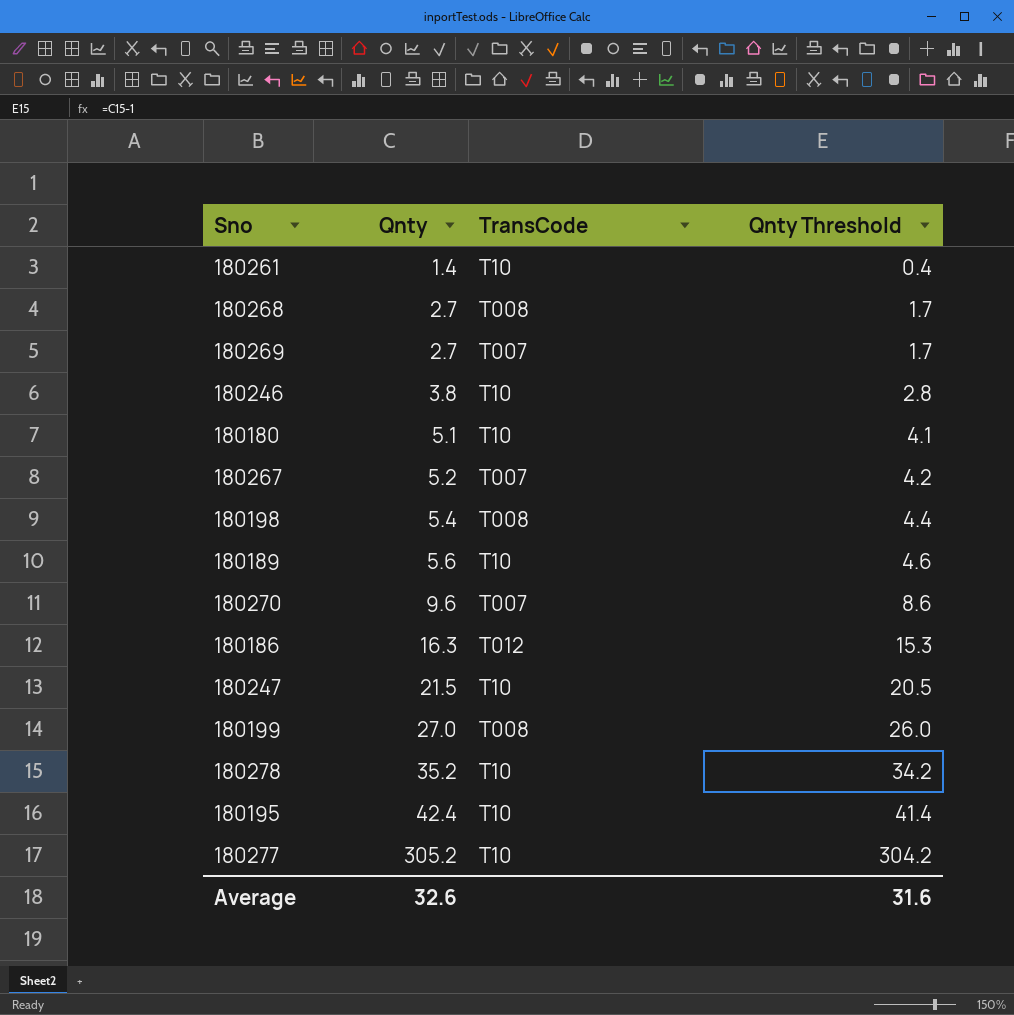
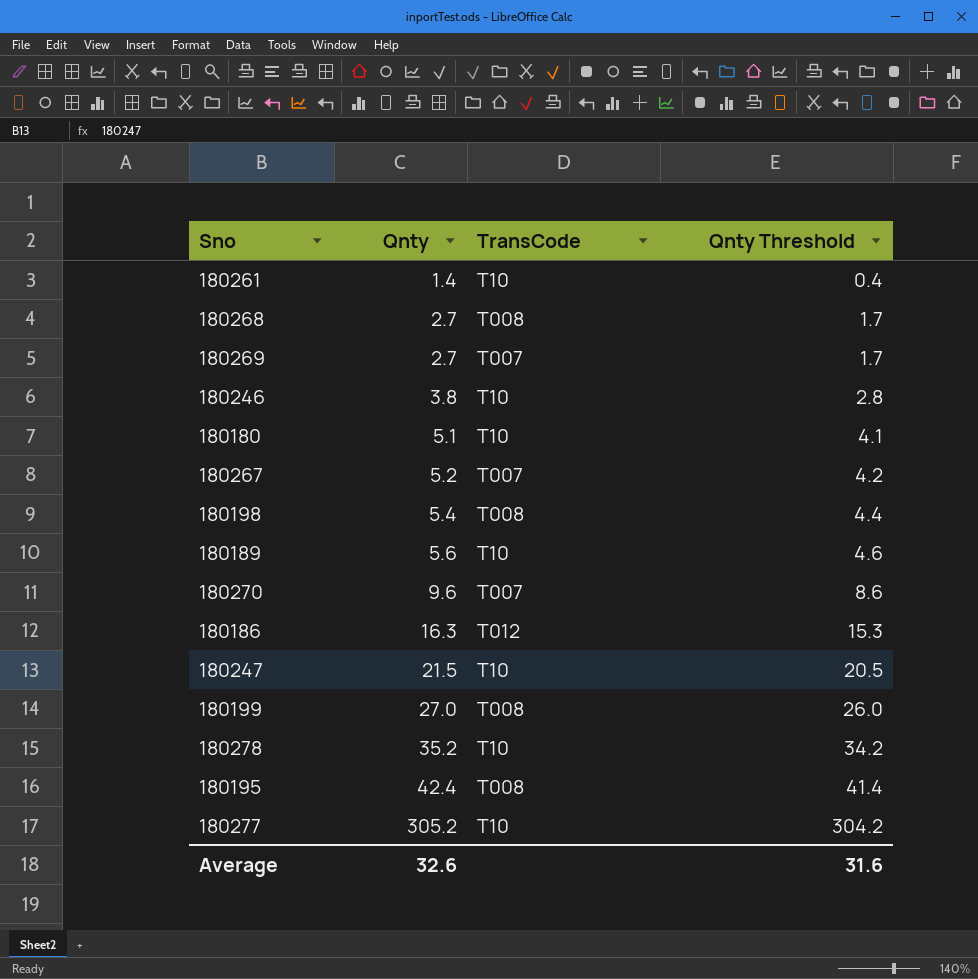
180195 | TransCode: T10 -> T008

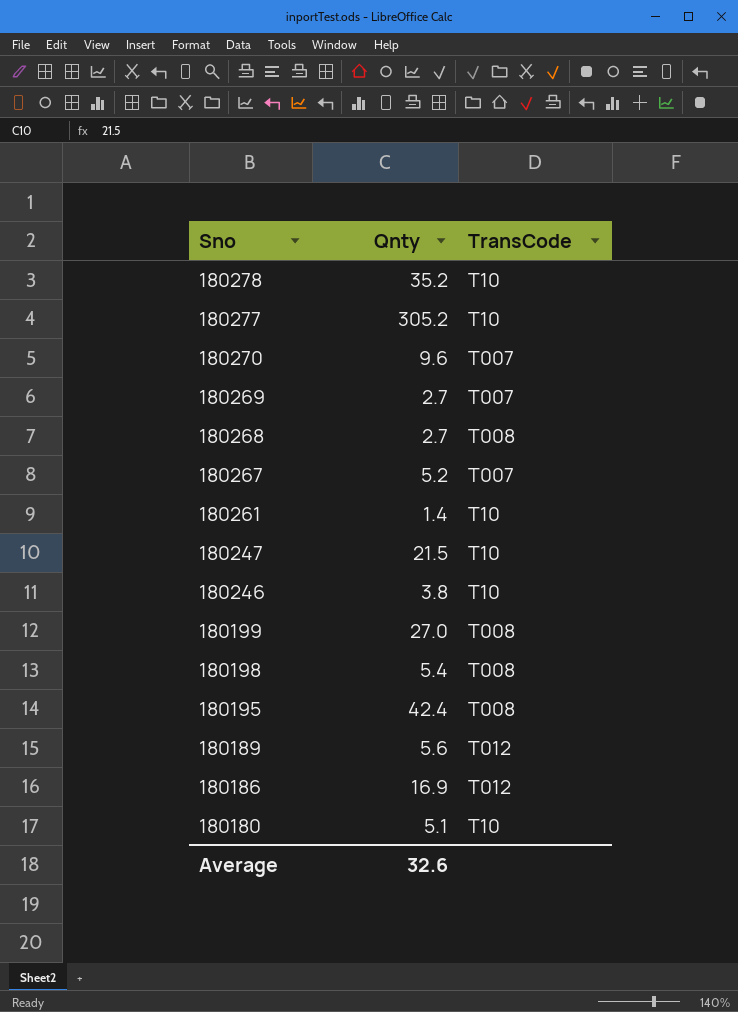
row order: Qnty ascending -> Sno descending
column Qnty Threshold | formula: [Qnty] - 1 -> none
180189 | TransCode: T10 -> T012
180186 | Qnty: 16.3 -> 16.9

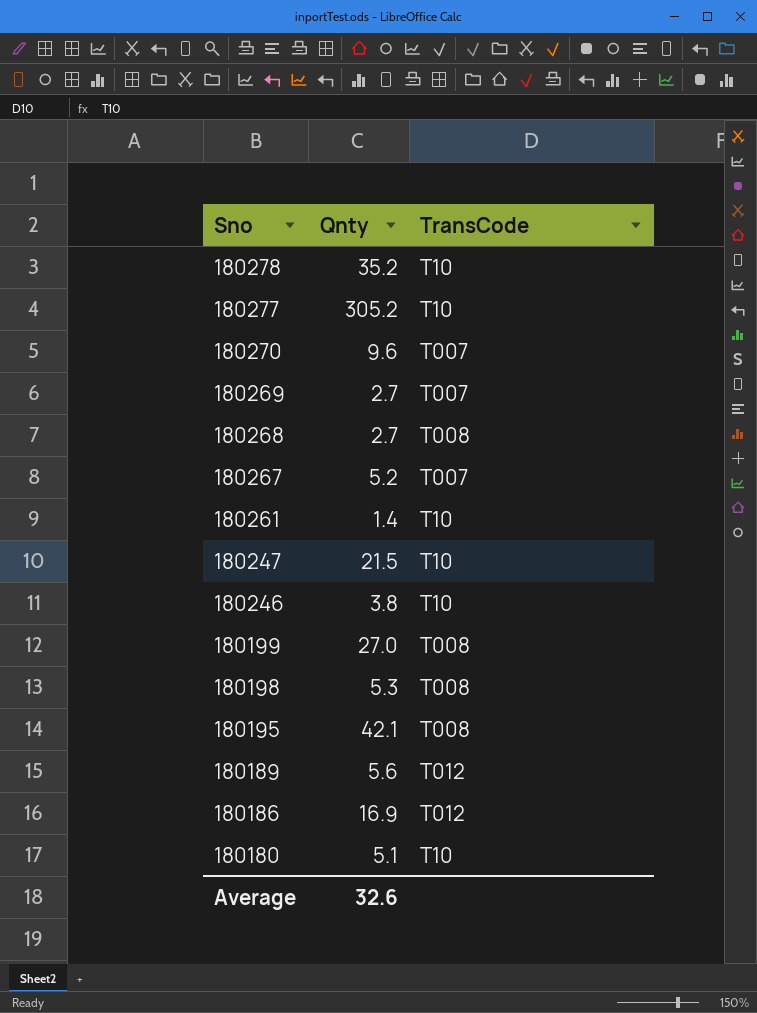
180198 | Qnty: 5.4 -> 5.3
180195 | Qnty: 42.4 -> 42.1

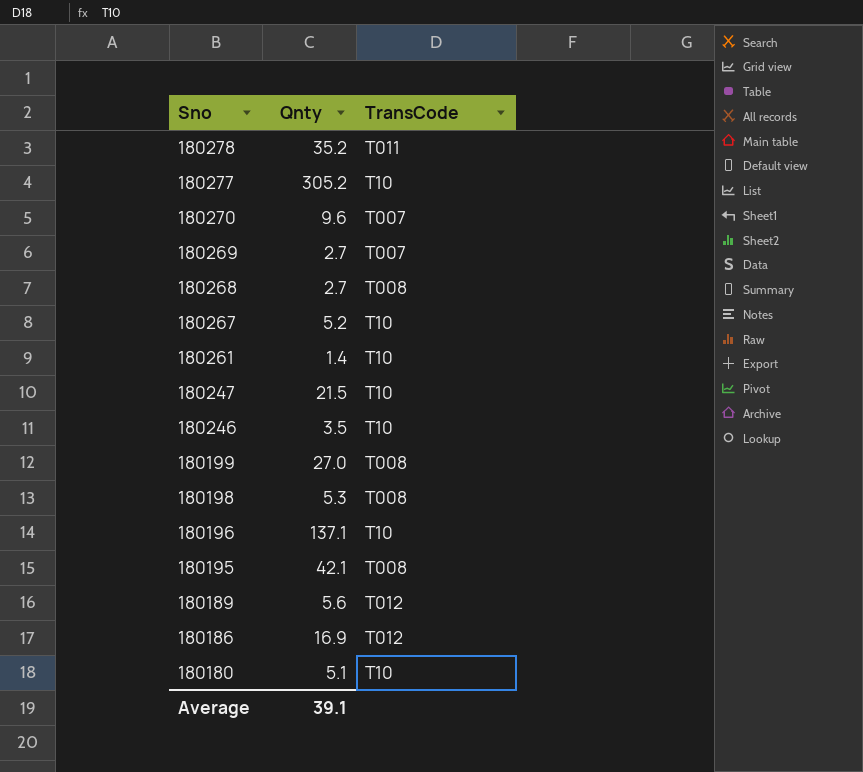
180278 | TransCode: T10 -> T011
180267 | TransCode: T007 -> T10
180246 | Qnty: 3.8 -> 3.5
row 180196: none -> 137.1 | T10
Average | Qnty: 32.6 -> 39.1

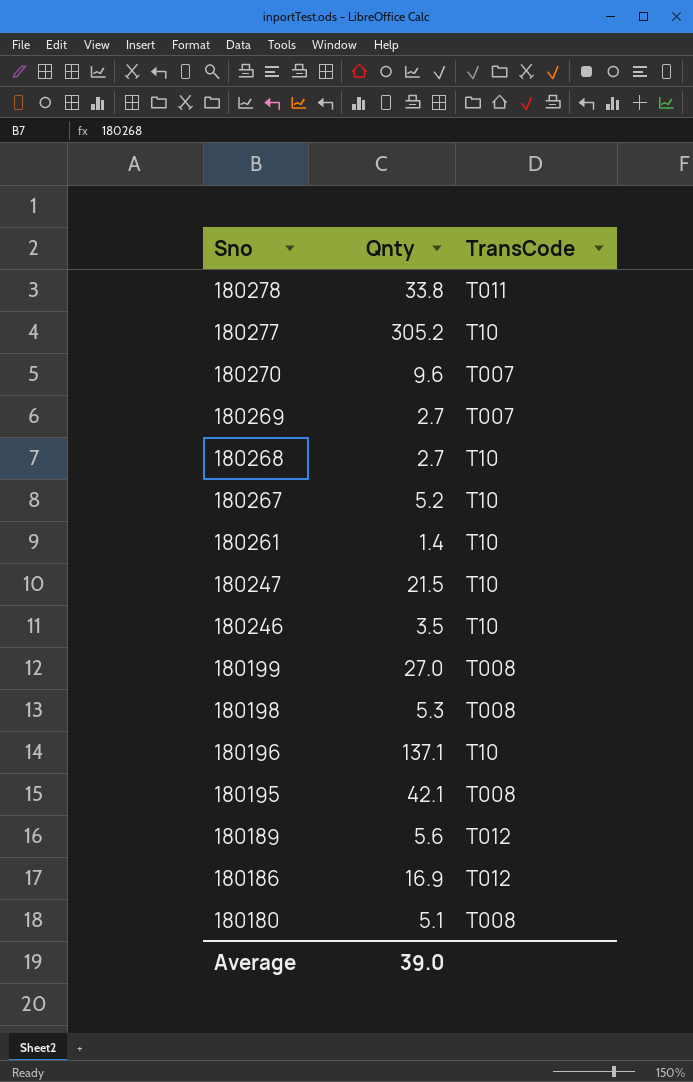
180278 | Qnty: 35.2 -> 33.8
180268 | TransCode: T008 -> T10
180180 | TransCode: T10 -> T008
Average | Qnty: 39.1 -> 39.0

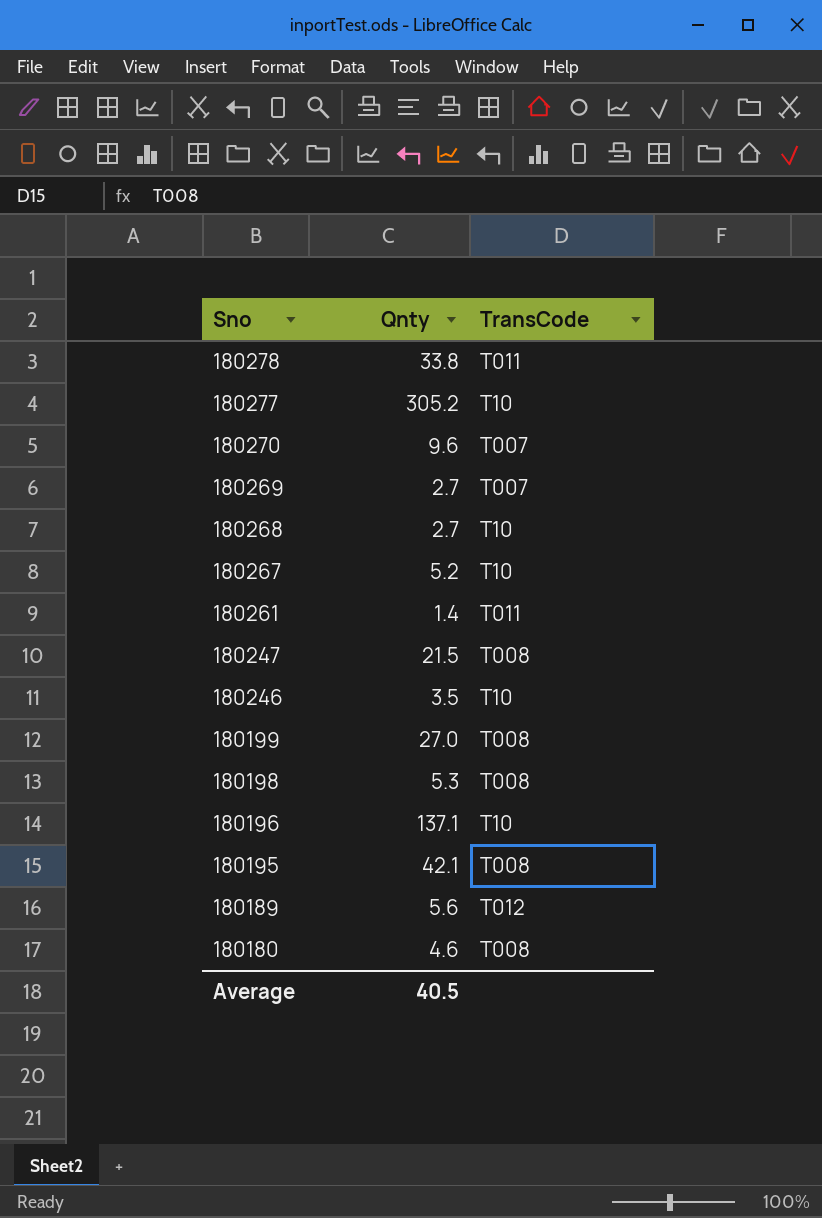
row 180186: 16.9 | T012 -> none
180261 | TransCode: T10 -> T011
180247 | TransCode: T10 -> T008
180180 | Qnty: 5.1 -> 4.6
Average | Qnty: 39.0 -> 40.5

